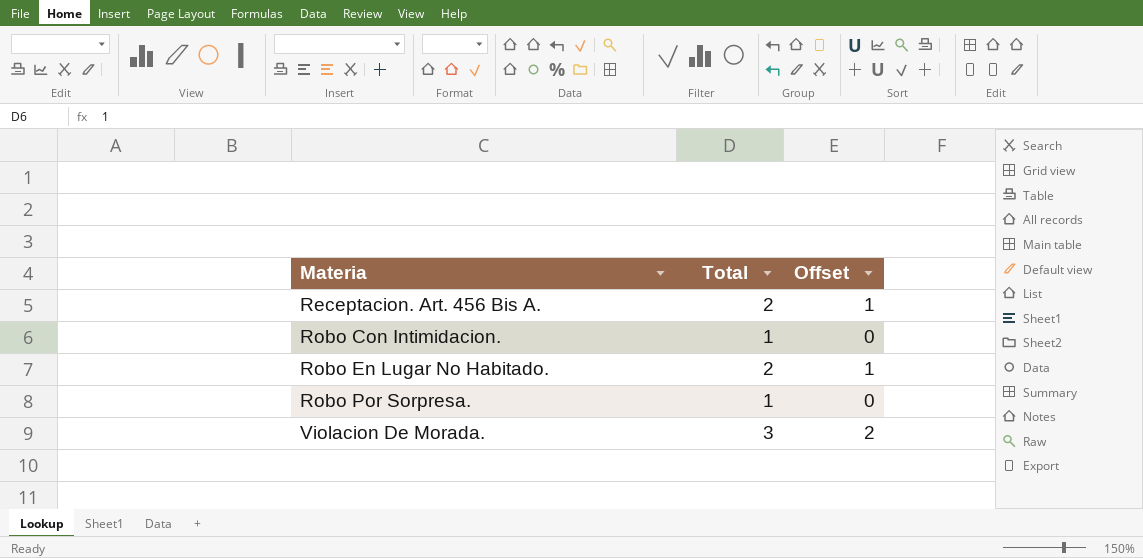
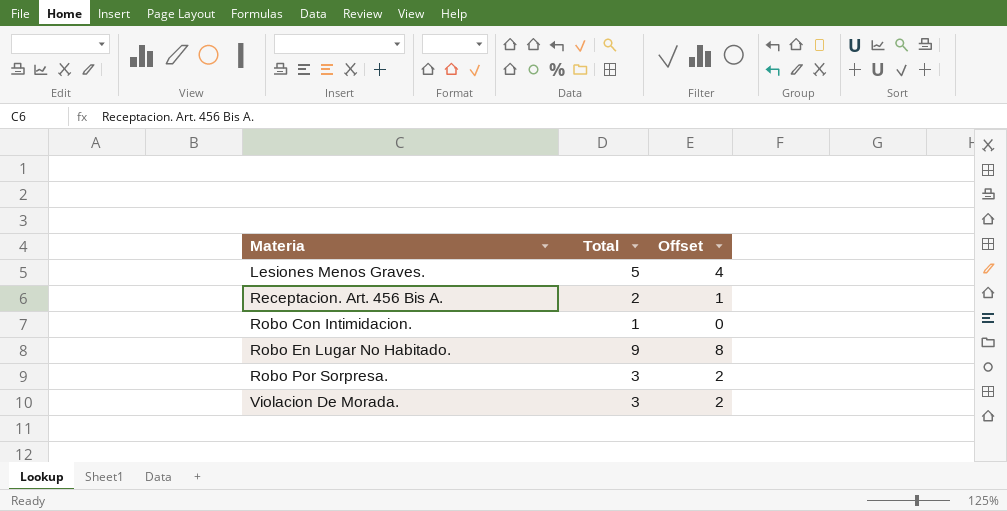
row Lesiones Menos Graves.: none -> 5 | 4
Robo En Lugar No Habitado. | Total: 2 -> 9
Robo En Lugar No Habitado. | Offset: 1 -> 8
Robo Por Sorpresa. | Total: 1 -> 3
Robo Por Sorpresa. | Offset: 0 -> 2

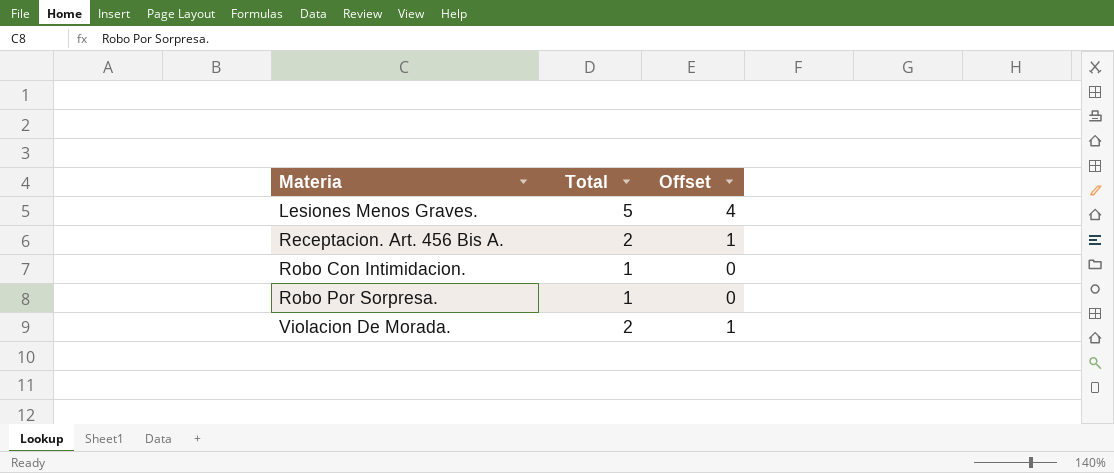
row Robo En Lugar No Habitado.: 9 | 8 -> none
Robo Por Sorpresa. | Total: 3 -> 1
Robo Por Sorpresa. | Offset: 2 -> 0
Violacion De Morada. | Total: 3 -> 2
Violacion De Morada. | Offset: 2 -> 1

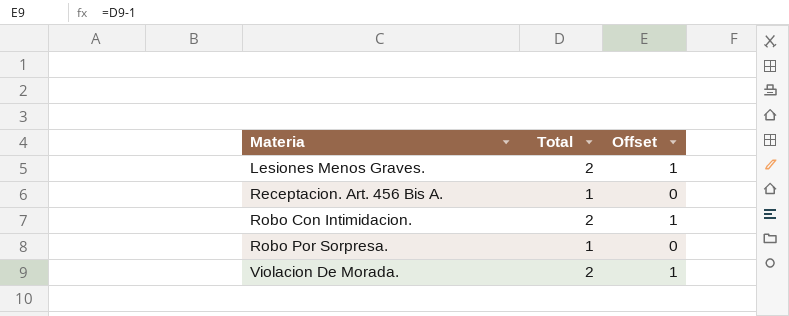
Lesiones Menos Graves. | Total: 5 -> 2
Lesiones Menos Graves. | Offset: 4 -> 1
Receptacion. Art. 456 Bis A. | Total: 2 -> 1
Receptacion. Art. 456 Bis A. | Offset: 1 -> 0
Robo Con Intimidacion. | Total: 1 -> 2
Robo Con Intimidacion. | Offset: 0 -> 1

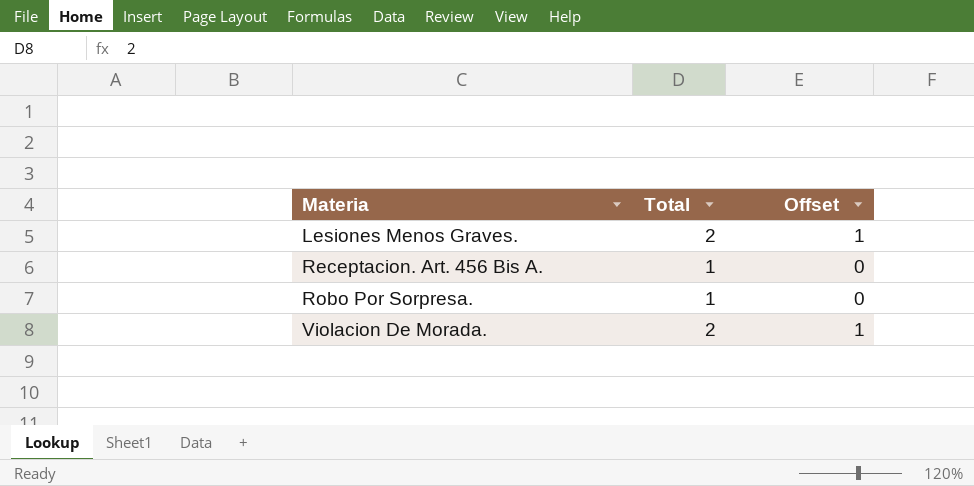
row Robo Con Intimidacion.: 2 | 1 -> none

